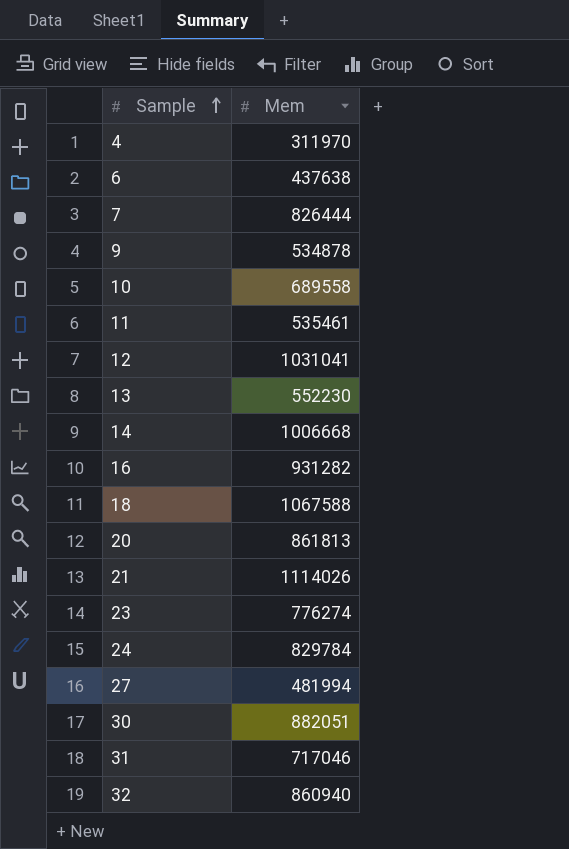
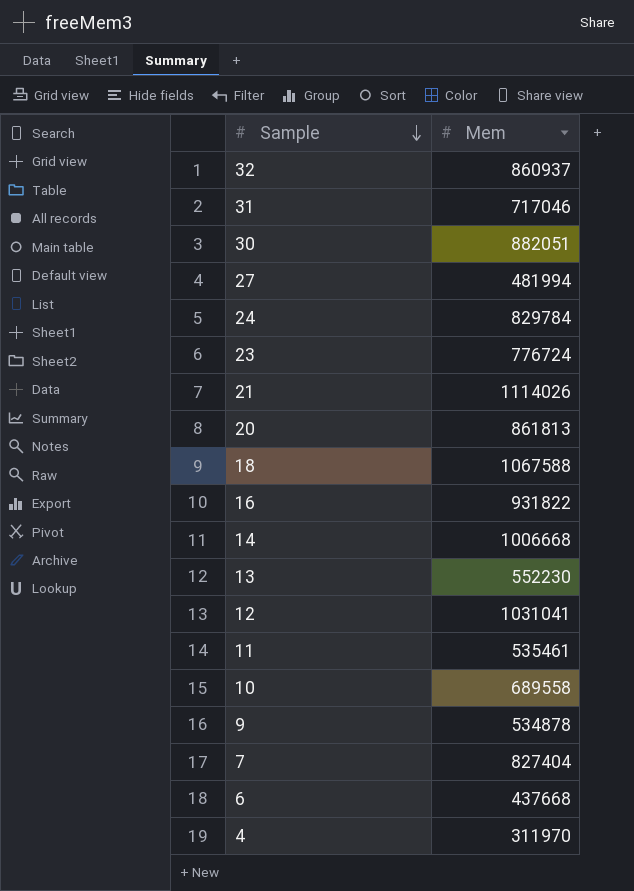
row order: Sample ascending -> Sample descending
32 | Mem: 860940 -> 860937
23 | Mem: 776274 -> 776724
16 | Mem: 931282 -> 931822
7 | Mem: 826444 -> 827404
6 | Mem: 437638 -> 437668

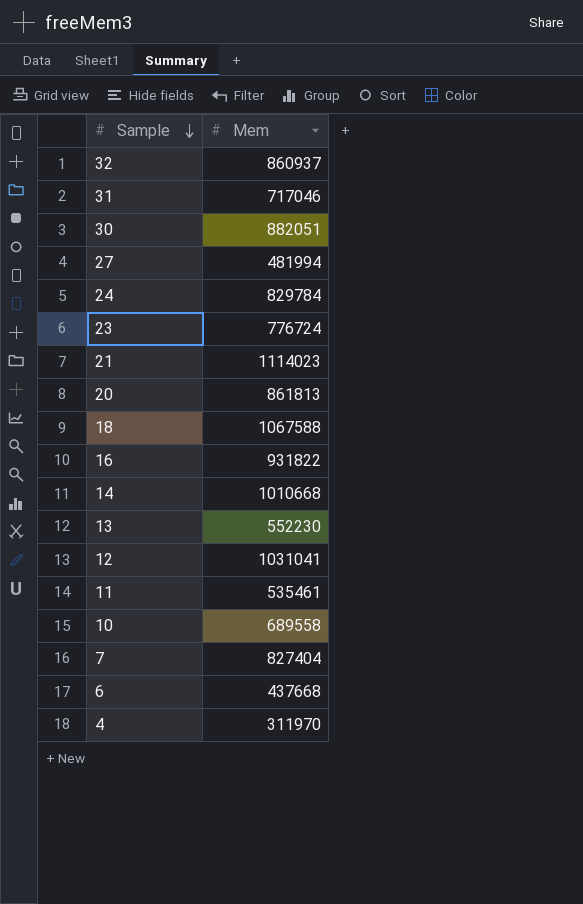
row 9: 534878 -> none
21 | Mem: 1114026 -> 1114023
14 | Mem: 1006668 -> 1010668

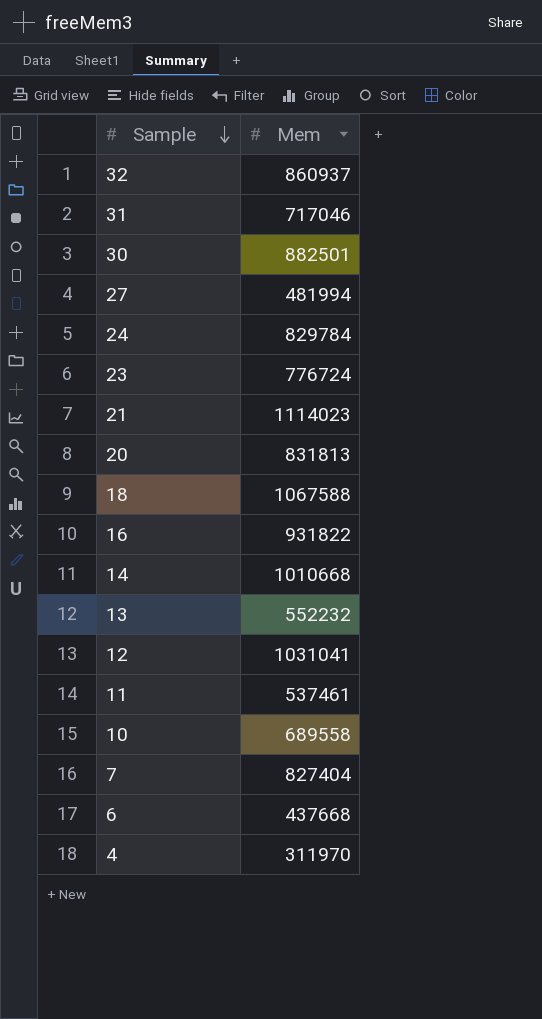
30 | Mem: 882051 -> 882501
20 | Mem: 861813 -> 831813
13 | Mem: 552230 -> 552232
11 | Mem: 535461 -> 537461

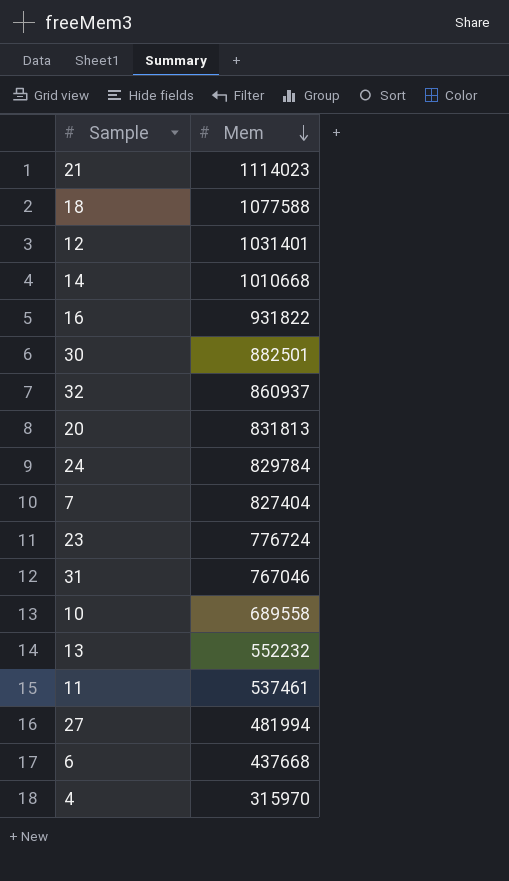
row order: Sample descending -> Mem descending
18 | Mem: 1067588 -> 1077588
12 | Mem: 1031041 -> 1031401
31 | Mem: 717046 -> 767046
4 | Mem: 311970 -> 315970

